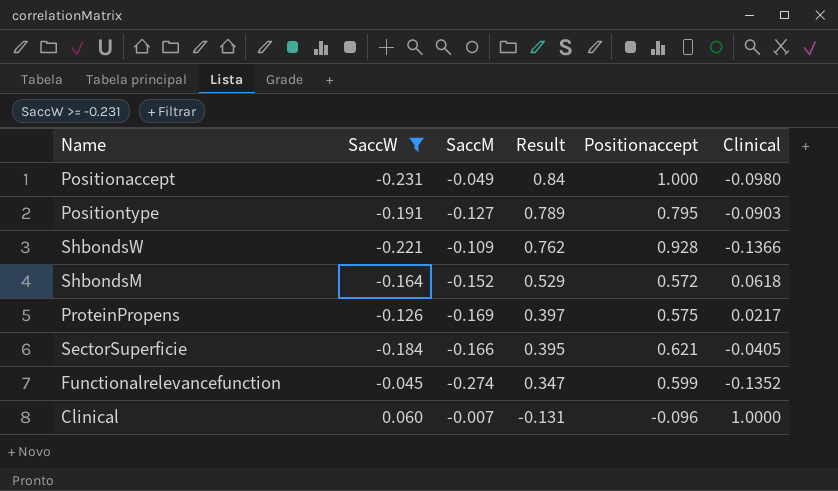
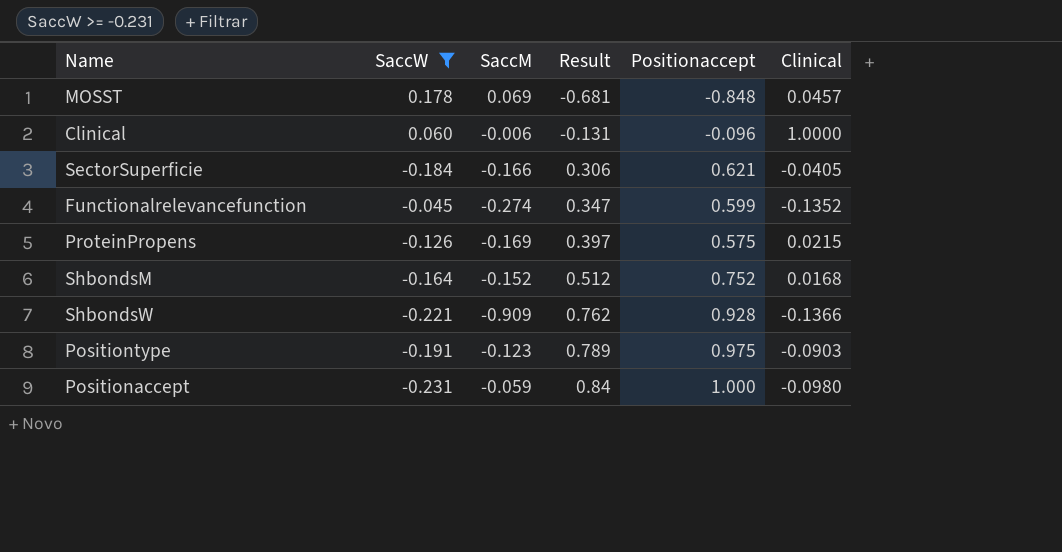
row order: Result descending -> Result ascending
row MOSST: none -> 0.178 | 0.069 | -0.681 | -0.848 | 0.0457
Clinical | SaccM: -0.007 -> -0.006
SectorSuperficie | Result: 0.395 -> 0.306
ProteinPropens | Clinical: 0.0217 -> 0.0215
ShbondsM | Result: 0.529 -> 0.512
ShbondsM | Positionaccept: 0.572 -> 0.752
ShbondsM | Clinical: 0.0618 -> 0.0168
ShbondsW | SaccM: -0.109 -> -0.909
Positiontype | SaccM: -0.127 -> -0.123
Positiontype | Positionaccept: 0.795 -> 0.975
Positionaccept | SaccM: -0.049 -> -0.059

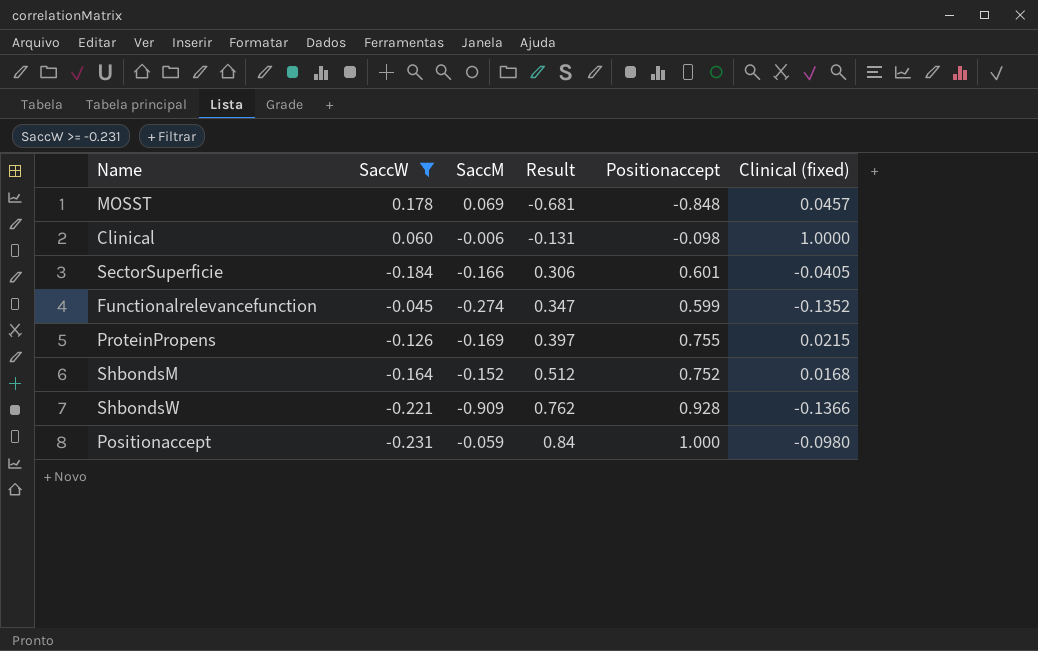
column name: Clinical -> Clinical (fixed)
row Positiontype: -0.191 | -0.123 | 0.789 | 0.975 | -0.0903 -> none
Clinical | Positionaccept: -0.096 -> -0.098
SectorSuperficie | Positionaccept: 0.621 -> 0.601
ProteinPropens | Positionaccept: 0.575 -> 0.755

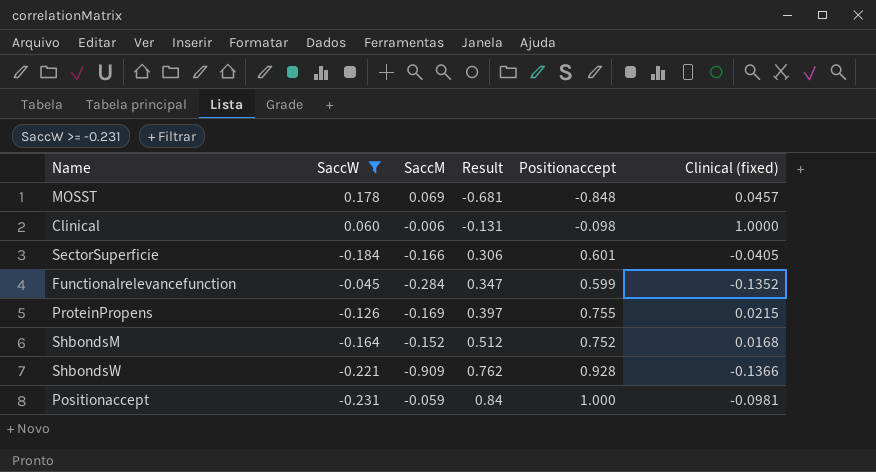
Functionalrelevancefunction | SaccM: -0.274 -> -0.284
Positionaccept | Clinical (fixed): -0.0980 -> -0.0981

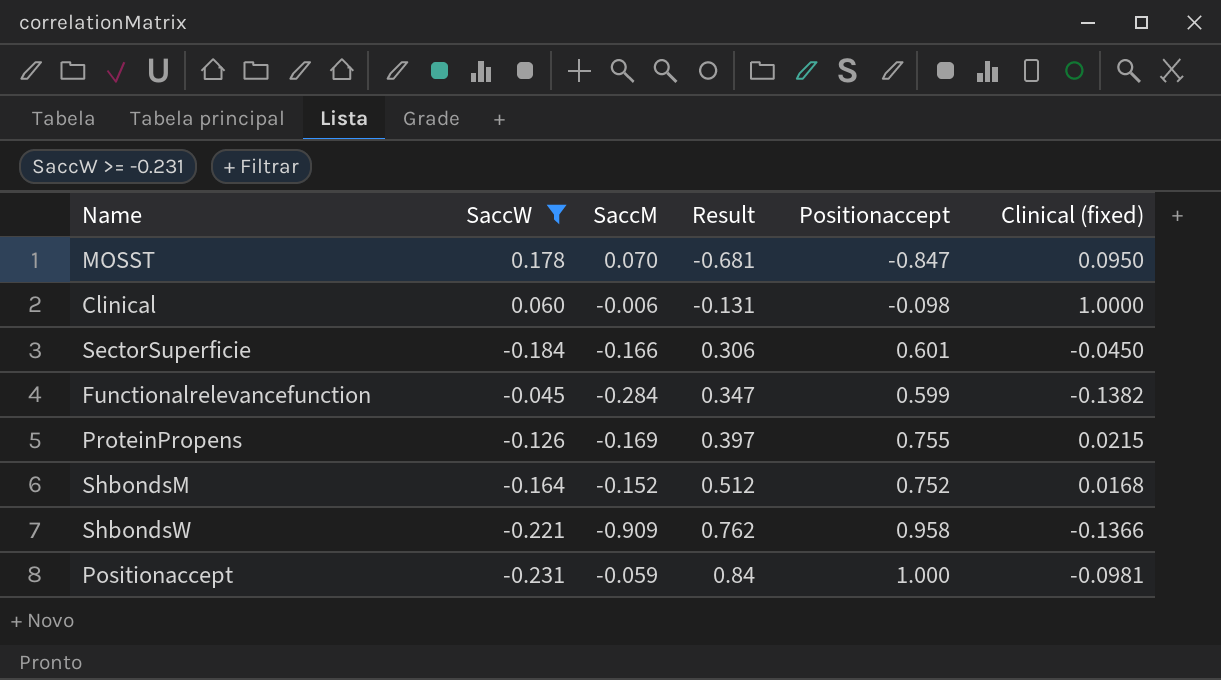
MOSST | SaccM: 0.069 -> 0.070
MOSST | Positionaccept: -0.848 -> -0.847
MOSST | Clinical (fixed): 0.0457 -> 0.0950
SectorSuperficie | Clinical (fixed): -0.0405 -> -0.0450
Functionalrelevancefunction | Clinical (fixed): -0.1352 -> -0.1382
ShbondsW | Positionaccept: 0.928 -> 0.958

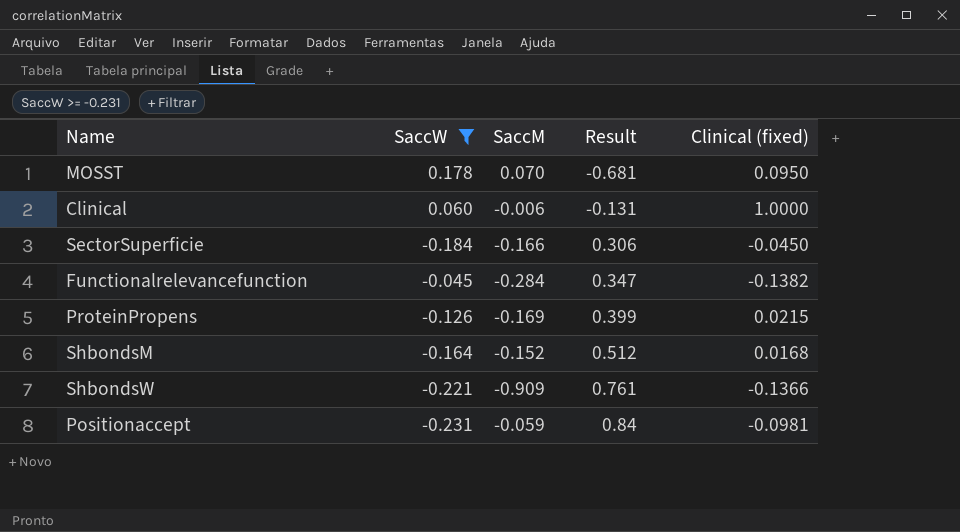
column Positionaccept | position: 5 -> none
ProteinPropens | Result: 0.397 -> 0.399
ShbondsW | Result: 0.762 -> 0.761

